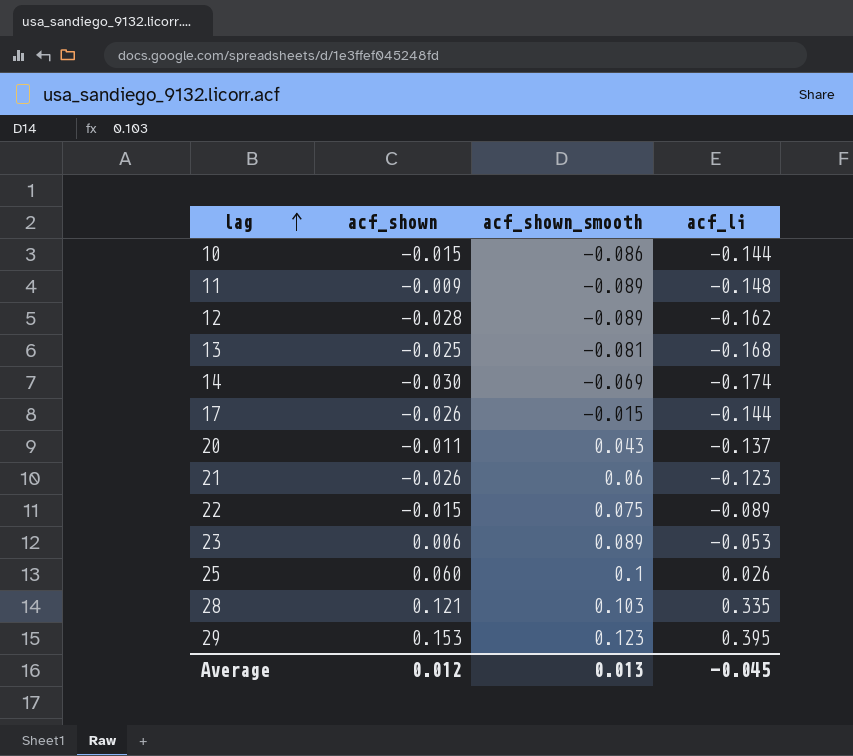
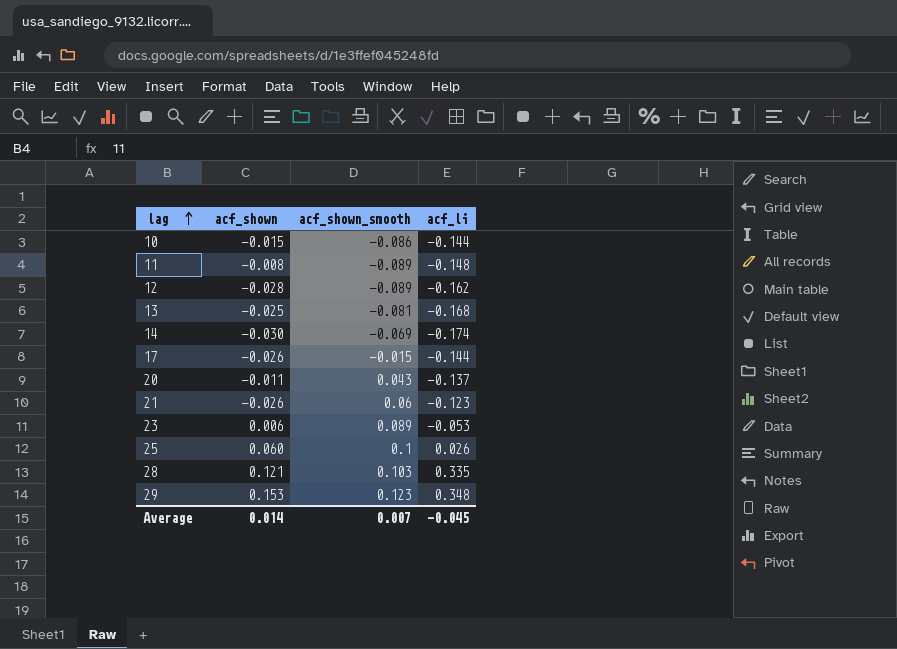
row 22: -0.015 | 0.075 | -0.089 -> none
11 | acf_shown: -0.009 -> -0.008
29 | acf_li: 0.395 -> 0.348
Average | acf_shown: 0.012 -> 0.014
Average | acf_shown_smooth: 0.013 -> 0.007

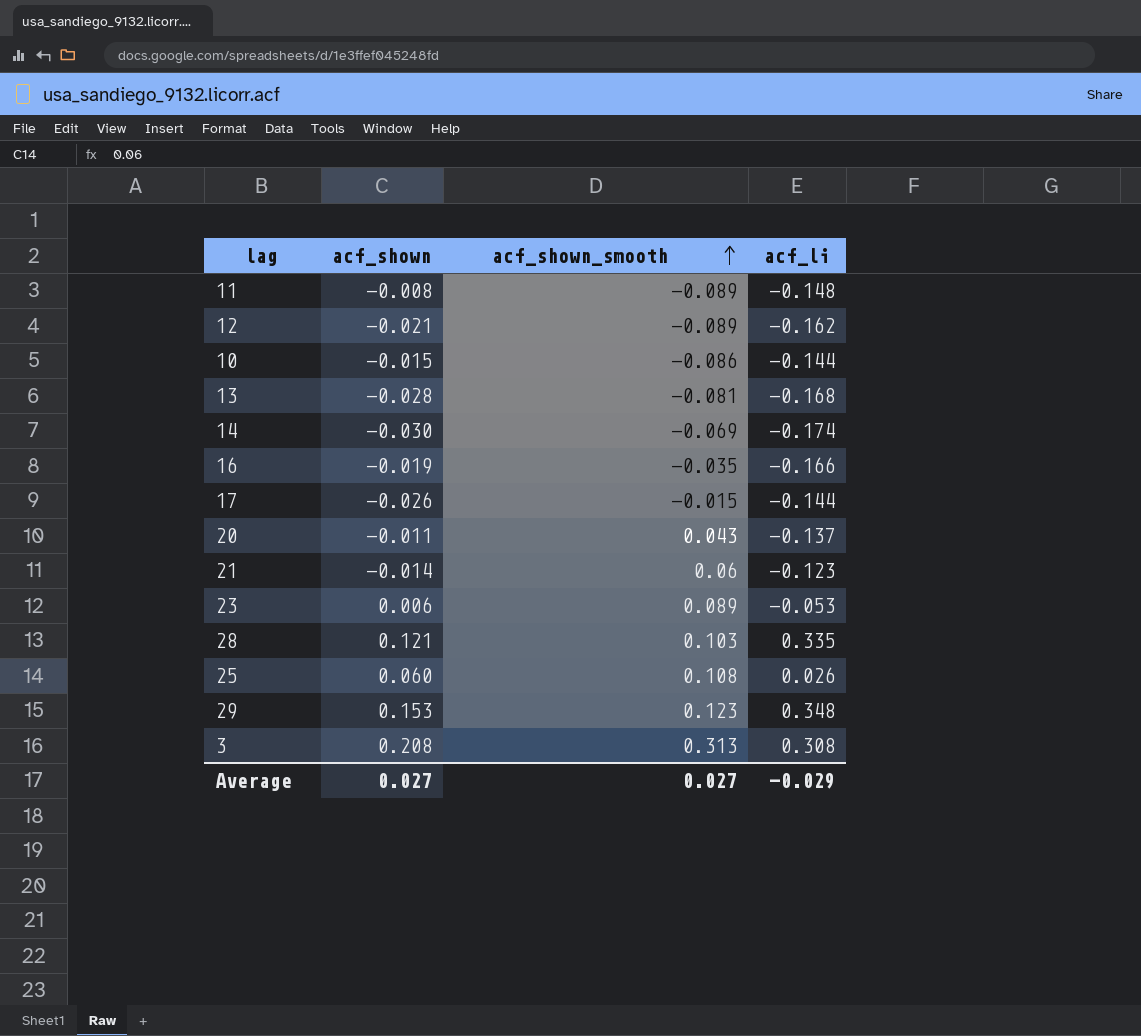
row order: lag ascending -> acf_shown_smooth ascending
12 | acf_shown: -0.028 -> -0.021
13 | acf_shown: -0.025 -> -0.028
row 16: none -> -0.019 | -0.035 | -0.166
21 | acf_shown: -0.026 -> -0.014
25 | acf_shown_smooth: 0.1 -> 0.108
row 3: none -> 0.208 | 0.313 | 0.308
Average | acf_shown: 0.014 -> 0.027
Average | acf_shown_smooth: 0.007 -> 0.027
Average | acf_li: -0.045 -> -0.029

